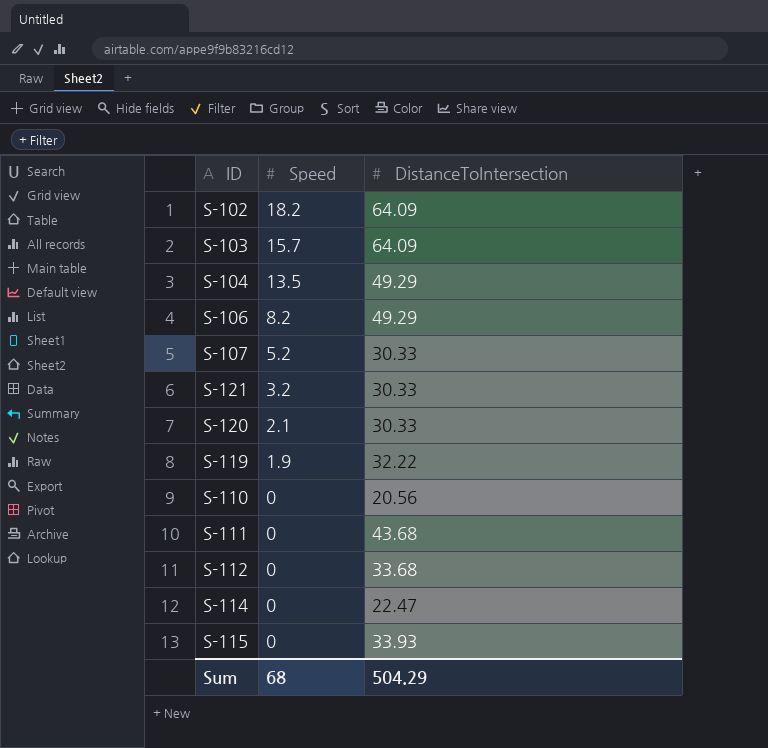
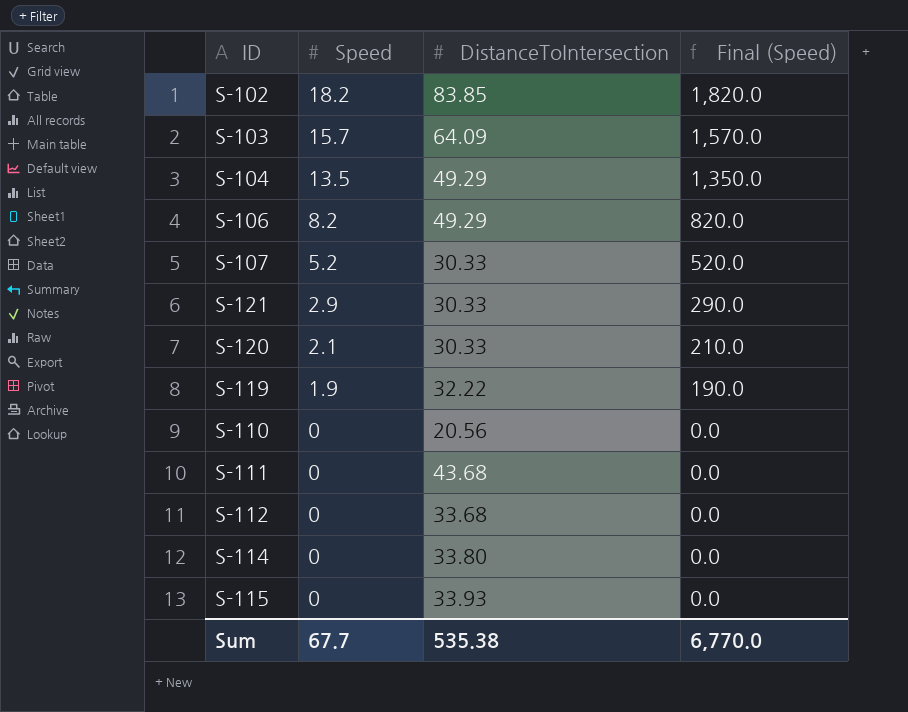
column Final (Speed) | formula: none -> [Speed] * 100
S-102 | DistanceToIntersection: 64.09 -> 83.85
S-121 | Speed: 3.2 -> 2.9
S-114 | DistanceToIntersection: 22.47 -> 33.80
Sum | Speed: 68 -> 67.7
Sum | DistanceToIntersection: 504.29 -> 535.38

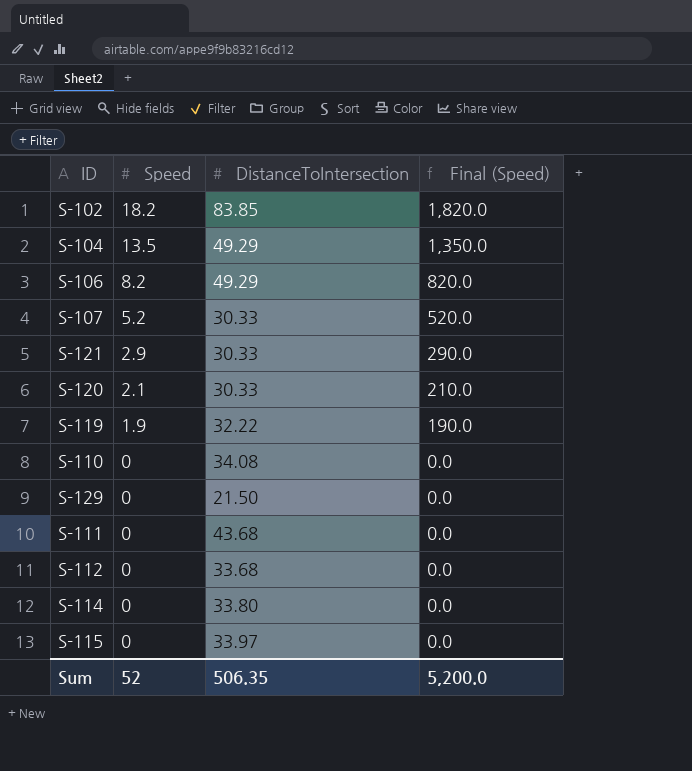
row S-103: 15.7 | 64.09 | 1,570.0 -> none
S-110 | DistanceToIntersection: 20.56 -> 34.08
row S-129: none -> 0 | 21.50 | 0.0
S-115 | DistanceToIntersection: 33.93 -> 33.97
Sum | Speed: 67.7 -> 52
Sum | DistanceToIntersection: 535.38 -> 506.35
Sum | Final (Speed): 6,770.0 -> 5,200.0

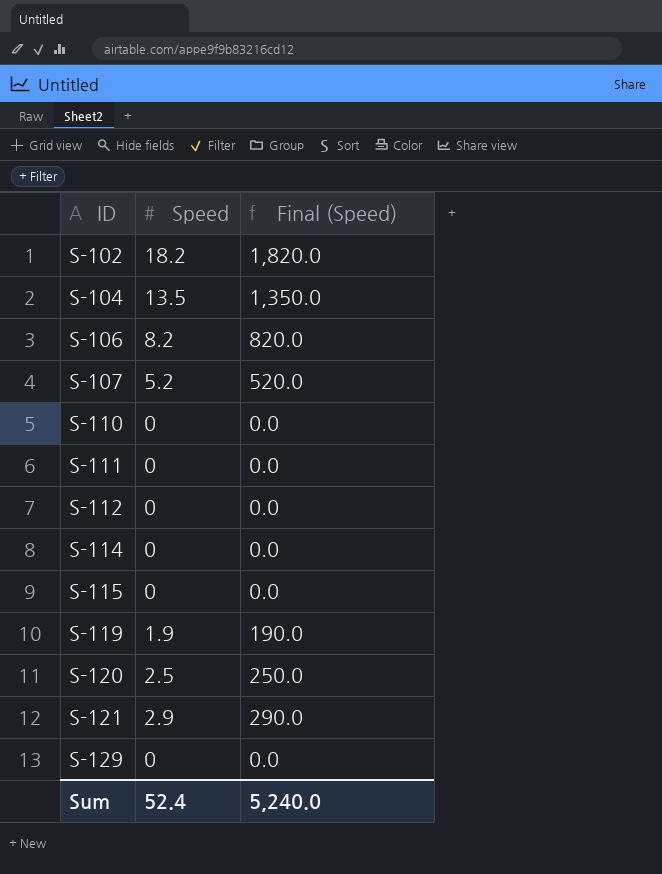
row order: Speed descending -> ID ascending
column DistanceToIntersection | position: 3 -> none
S-120 | Speed: 2.1 -> 2.5
S-120 | Final (Speed): 210.0 -> 250.0
Sum | Speed: 52 -> 52.4
Sum | Final (Speed): 5,200.0 -> 5,240.0

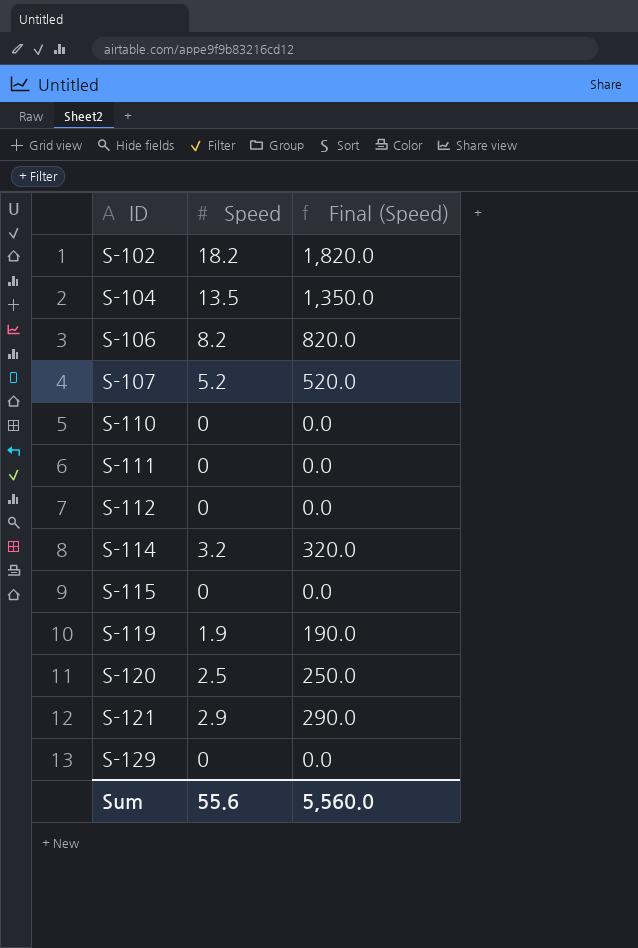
S-114 | Speed: 0 -> 3.2
S-114 | Final (Speed): 0.0 -> 320.0
Sum | Speed: 52.4 -> 55.6
Sum | Final (Speed): 5,240.0 -> 5,560.0

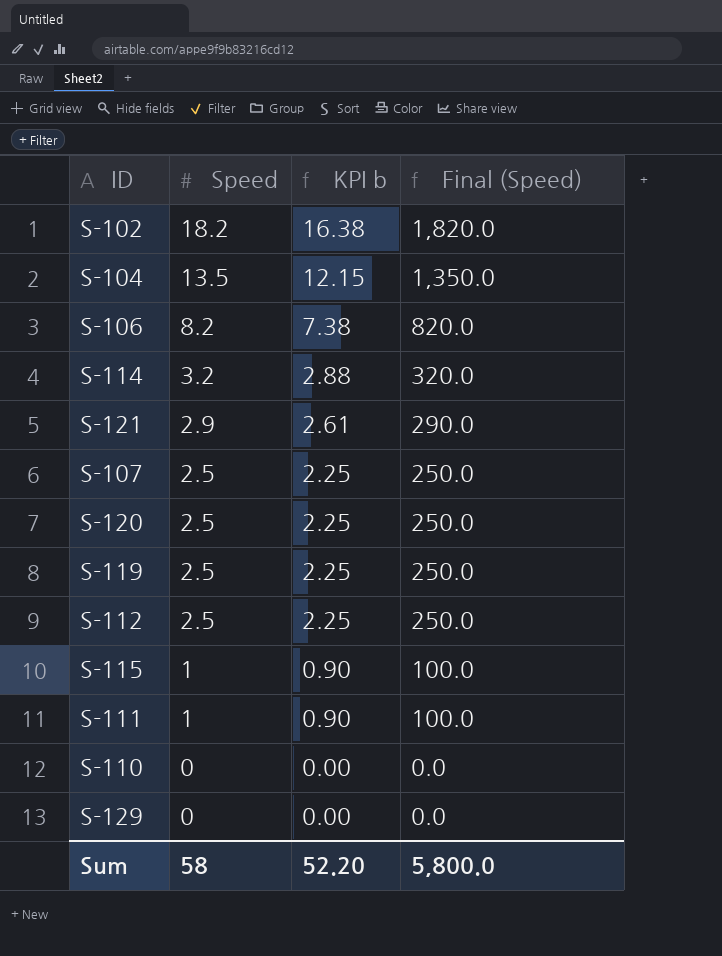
row order: ID ascending -> Speed descending
column KPI b | formula: none -> [Speed] * 0.9
S-107 | Speed: 5.2 -> 2.5
S-107 | Final (Speed): 520.0 -> 250.0
S-119 | Speed: 1.9 -> 2.5
S-119 | Final (Speed): 190.0 -> 250.0
S-112 | Speed: 0 -> 2.5
S-112 | Final (Speed): 0.0 -> 250.0
S-115 | Speed: 0 -> 1
S-115 | Final (Speed): 0.0 -> 100.0
S-111 | Speed: 0 -> 1
S-111 | Final (Speed): 0.0 -> 100.0
Sum | Speed: 55.6 -> 58
Sum | Final (Speed): 5,560.0 -> 5,800.0

